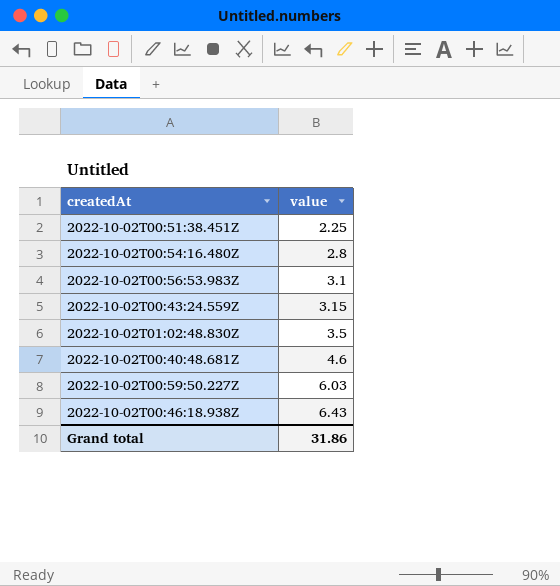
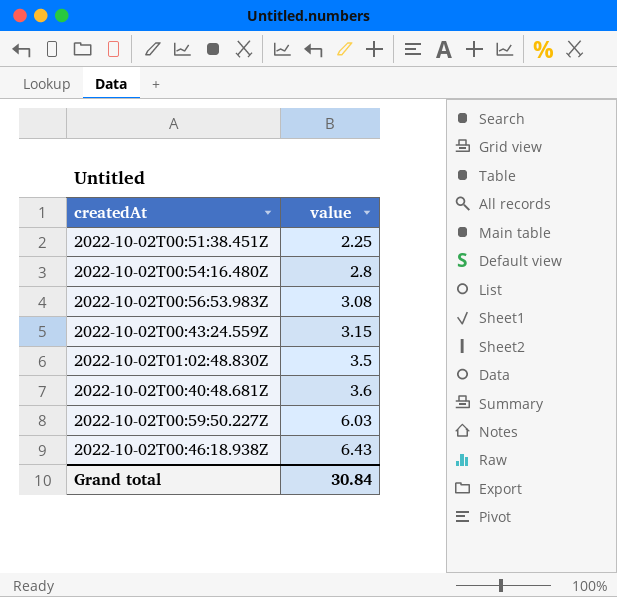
2022-10-02T00:56:53.983Z | value: 3.1 -> 3.08
2022-10-02T00:40:48.681Z | value: 4.6 -> 3.6
Grand total | value: 31.86 -> 30.84

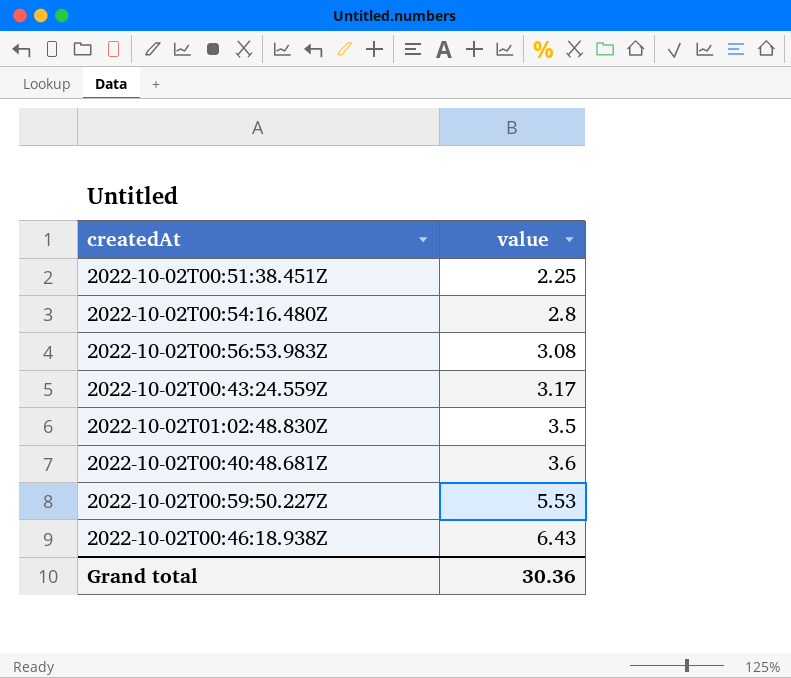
2022-10-02T00:43:24.559Z | value: 3.15 -> 3.17
2022-10-02T00:59:50.227Z | value: 6.03 -> 5.53
Grand total | value: 30.84 -> 30.36

